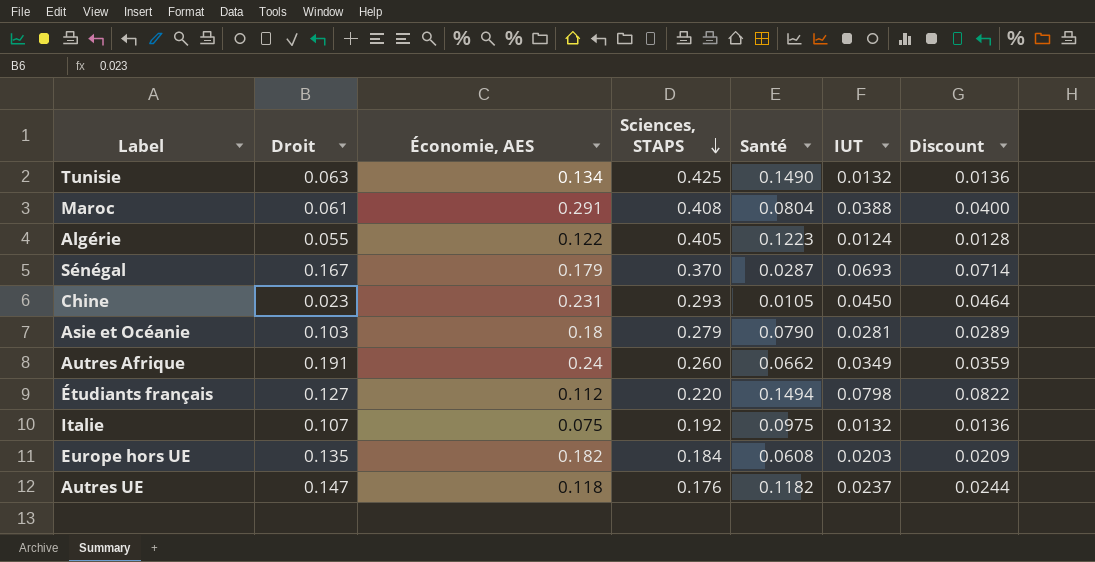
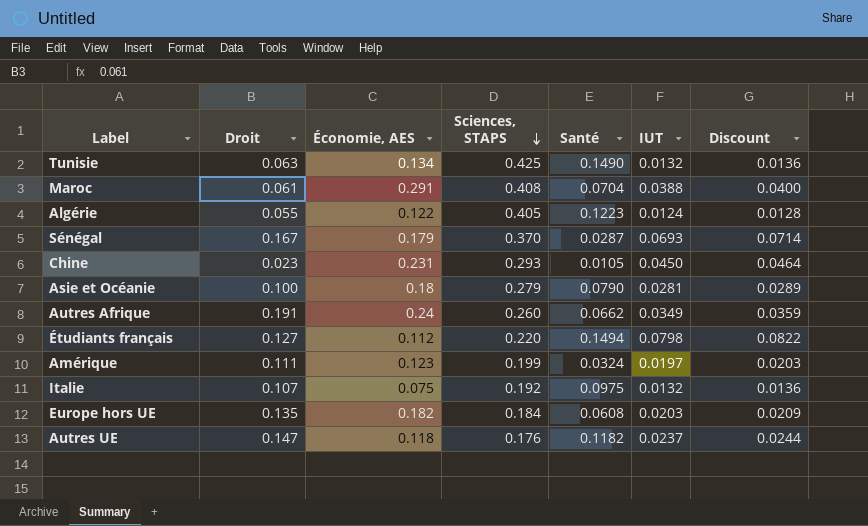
Maroc | Santé: 0.0804 -> 0.0704
Asie et Océanie | Droit: 0.103 -> 0.100
row Amérique: none -> 0.111 | 0.123 | 0.199 | 0.0324 | 0.0197 | 0.0203

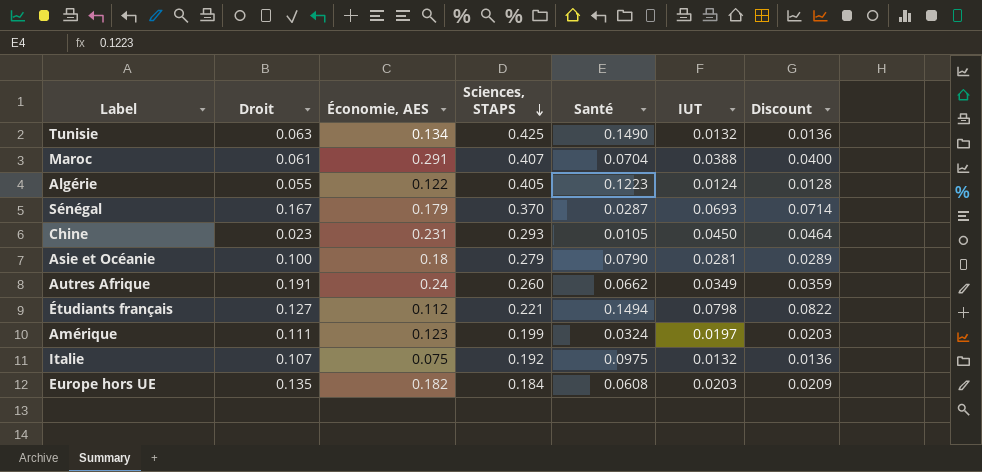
row Autres UE: 0.147 | 0.118 | 0.176 | 0.1182 | 0.0237 | 0.0244 -> none
Maroc | Sciences, STAPS: 0.408 -> 0.407
Étudiants français | Sciences, STAPS: 0.220 -> 0.221

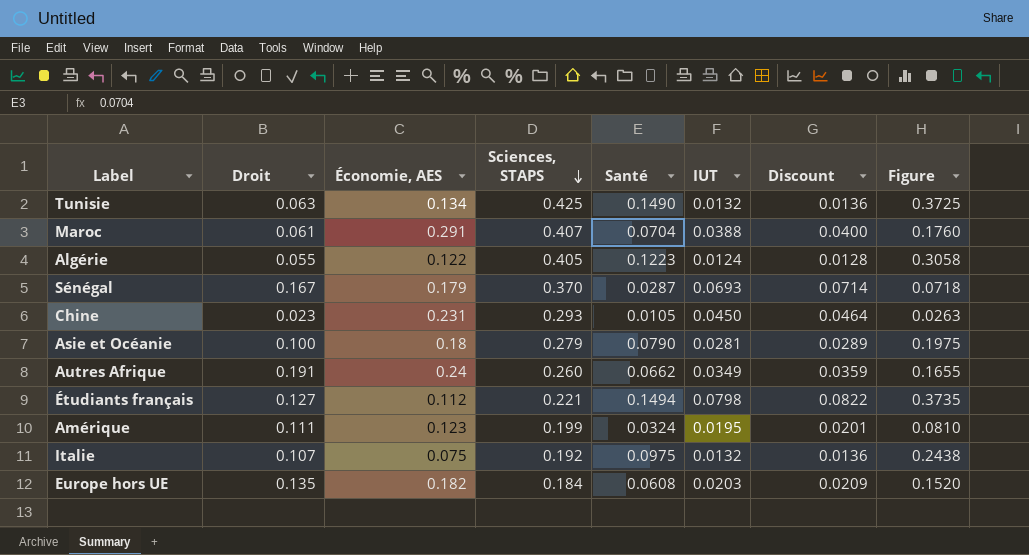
column Figure | formula: none -> [Santé] * 2.5
Amérique | IUT: 0.0197 -> 0.0195
Amérique | Discount: 0.0203 -> 0.0201

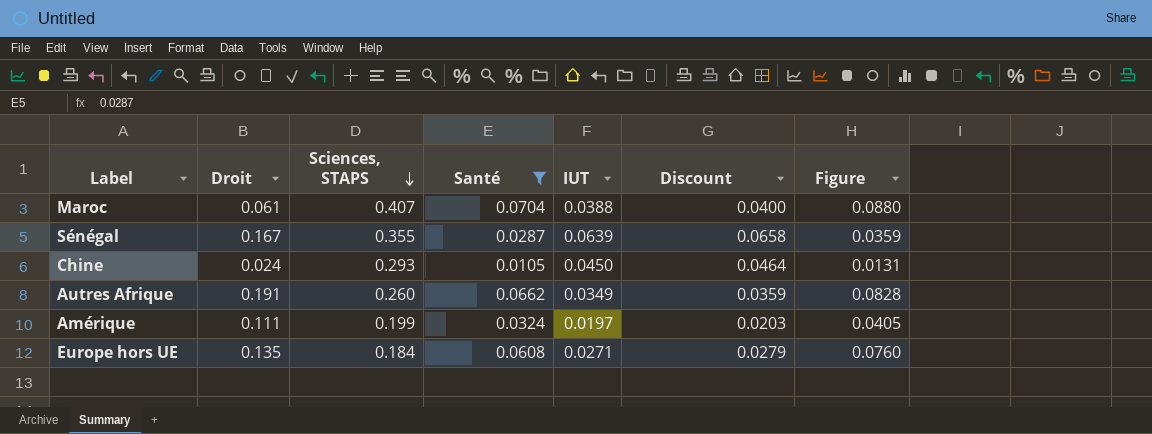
filter: none -> Santé <= 0.0704
column Économie, AES | position: 3 -> none
column Figure | formula: [Santé] * 2.5 -> [Santé] * 1.25
Sénégal | Sciences, STAPS: 0.370 -> 0.355
Sénégal | IUT: 0.0693 -> 0.0639
Sénégal | Discount: 0.0714 -> 0.0658
Chine | Droit: 0.023 -> 0.024
Amérique | IUT: 0.0195 -> 0.0197
Amérique | Discount: 0.0201 -> 0.0203
Europe hors UE | IUT: 0.0203 -> 0.0271
Europe hors UE | Discount: 0.0209 -> 0.0279

